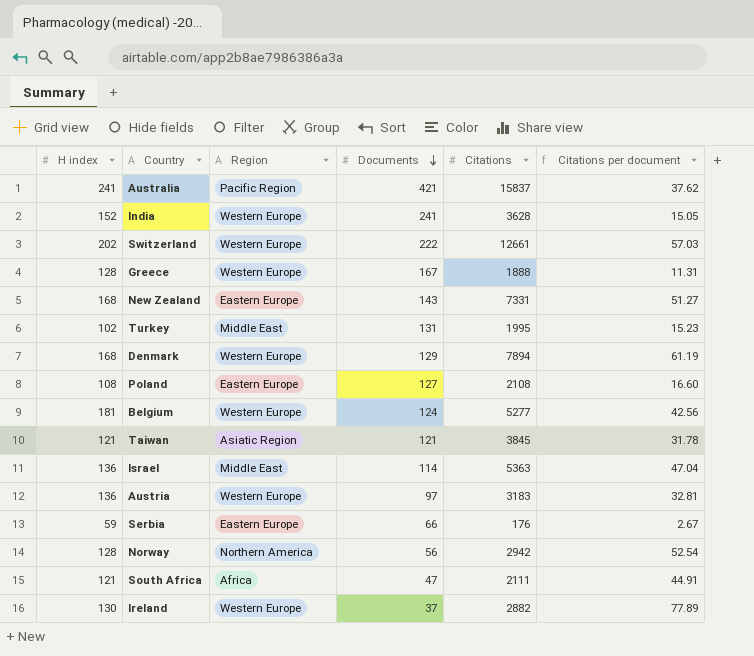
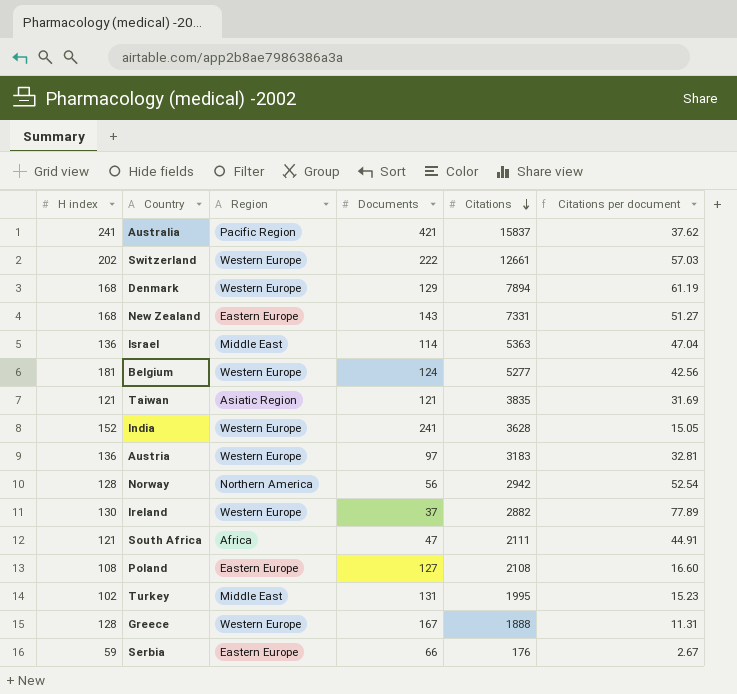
row order: Documents descending -> Citations descending
Taiwan | Citations: 3845 -> 3835
Taiwan | Citations per document: 31.78 -> 31.69

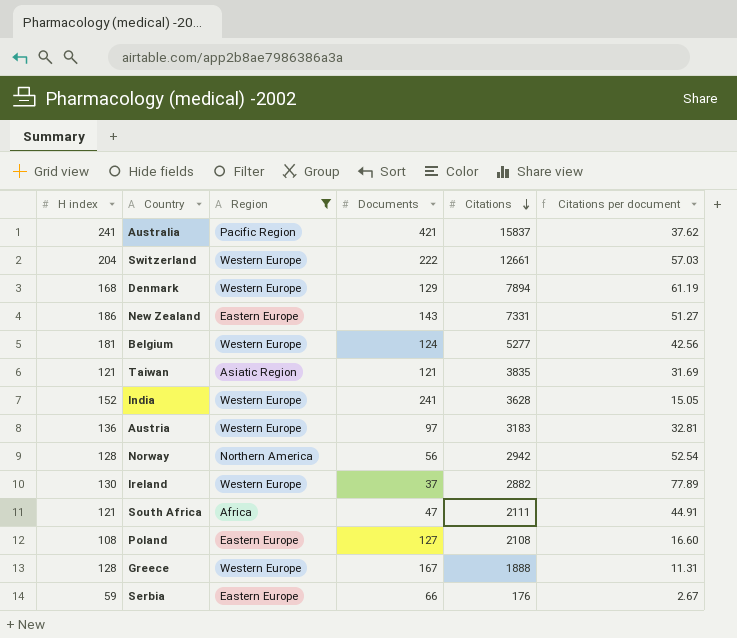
filter: none -> Region != Middle East
Switzerland | H index: 202 -> 204
New Zealand | H index: 168 -> 186

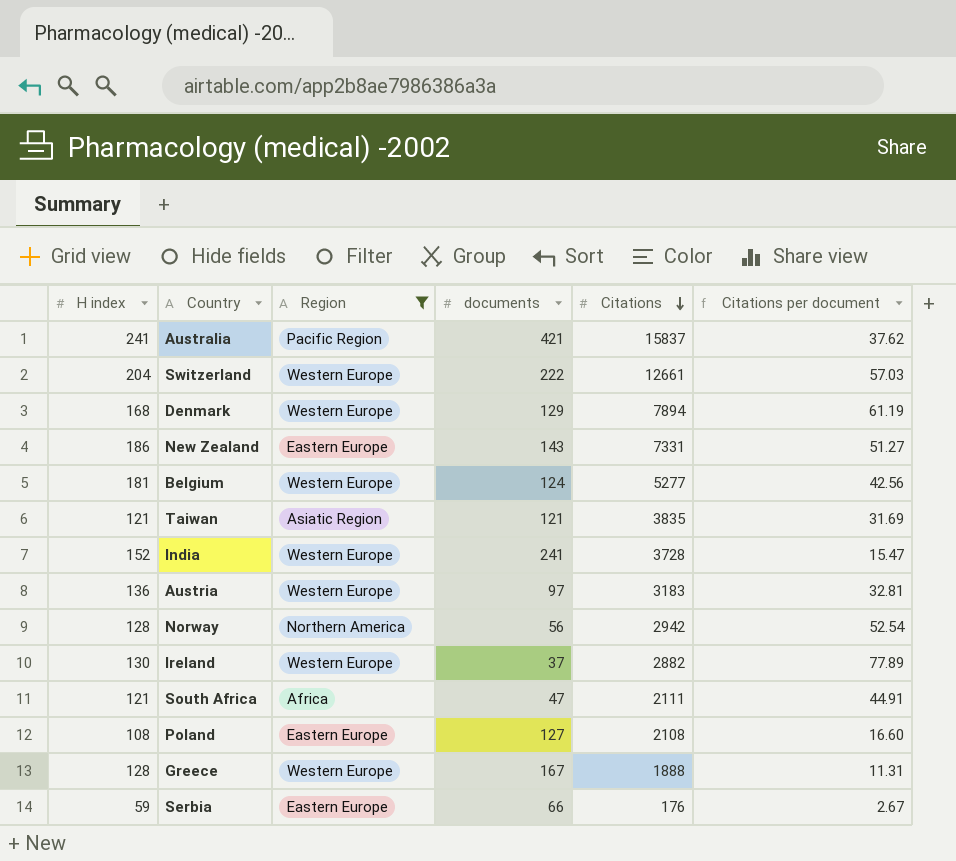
column name: Documents -> documents
India | Citations: 3628 -> 3728
India | Citations per document: 15.05 -> 15.47

